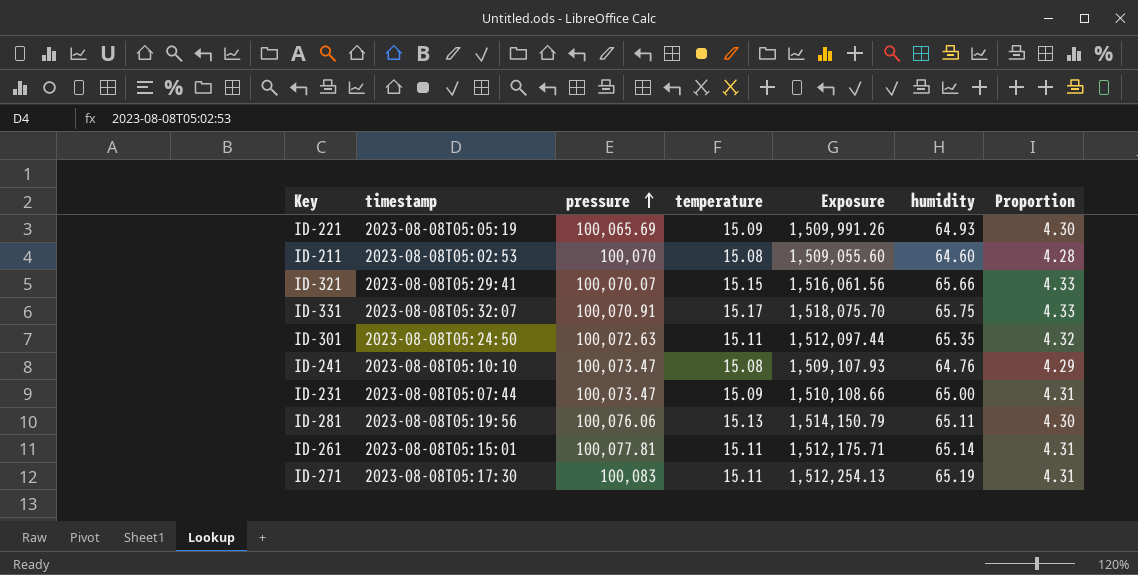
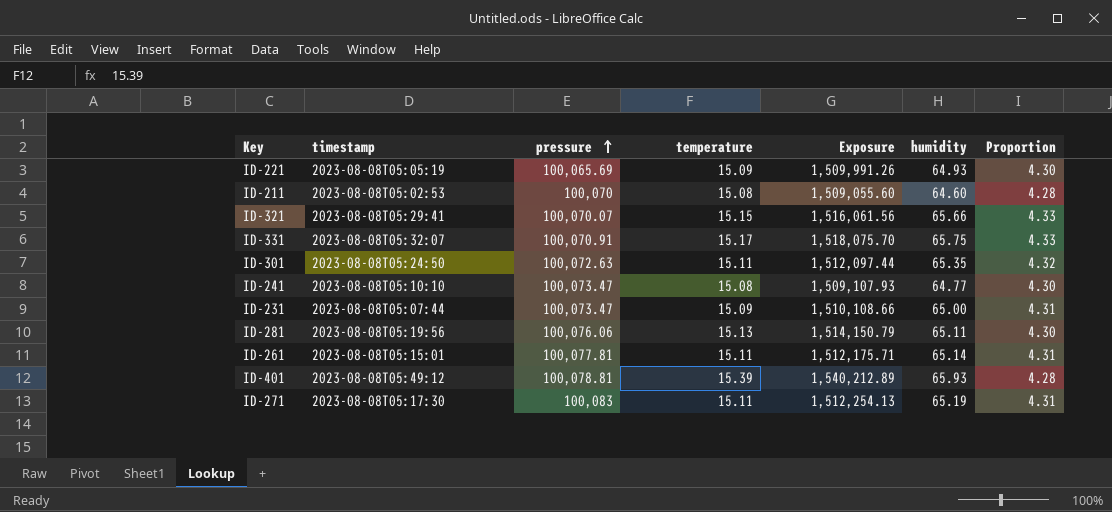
ID-241 | humidity: 64.76 -> 64.77
ID-241 | Proportion: 4.29 -> 4.30
row ID-401: none -> 2023-08-08T05:49:12 | 100,078.81 | 15.39 | 1,540,212.89 | 65.93 | 4.28

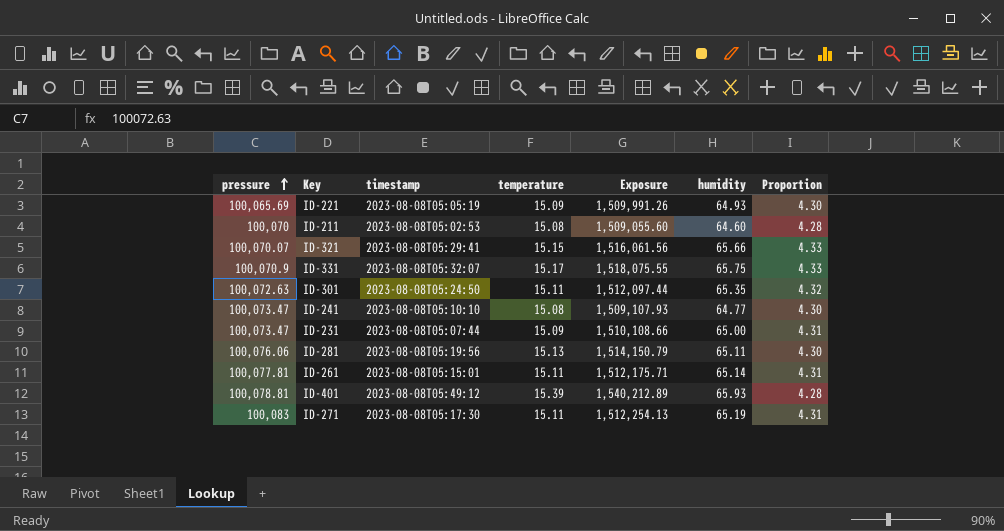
column pressure | position: 3 -> 1
ID-331 | pressure: 100,070.91 -> 100,070.9
ID-331 | Exposure: 1,518,075.70 -> 1,518,075.55

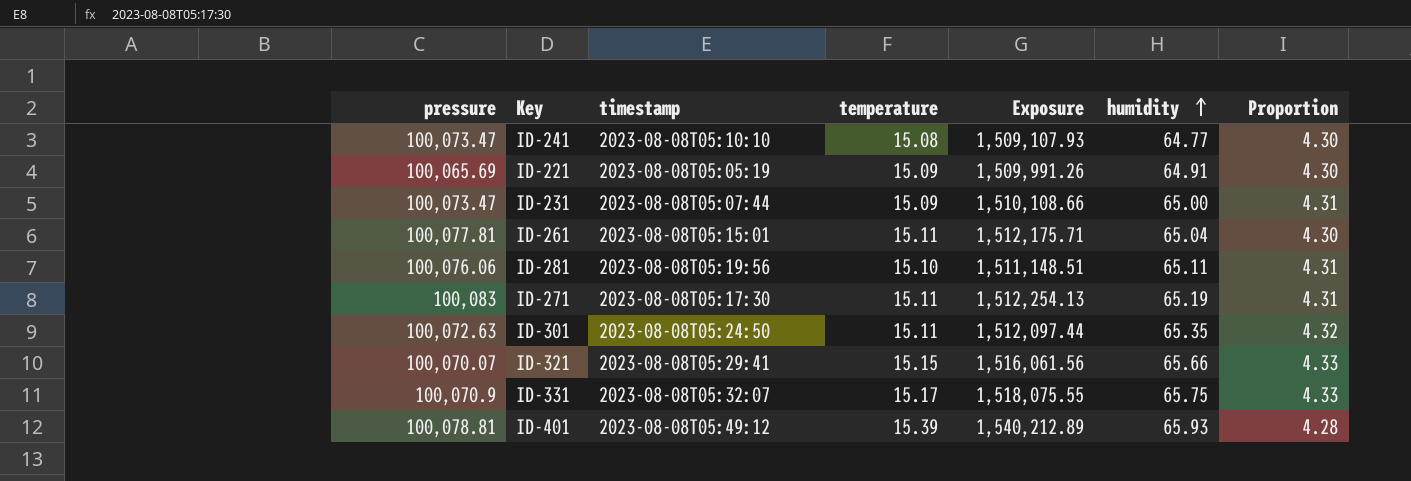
row order: pressure ascending -> humidity ascending
row ID-211: 100,070 | 2023-08-08T05:02:53 | 15.08 | 1,509,055.60 | 64.60 | 4.28 -> none
ID-221 | humidity: 64.93 -> 64.91
ID-261 | humidity: 65.14 -> 65.04
ID-261 | Proportion: 4.31 -> 4.30
ID-281 | temperature: 15.13 -> 15.10
ID-281 | Exposure: 1,514,150.79 -> 1,511,148.51
ID-281 | Proportion: 4.30 -> 4.31

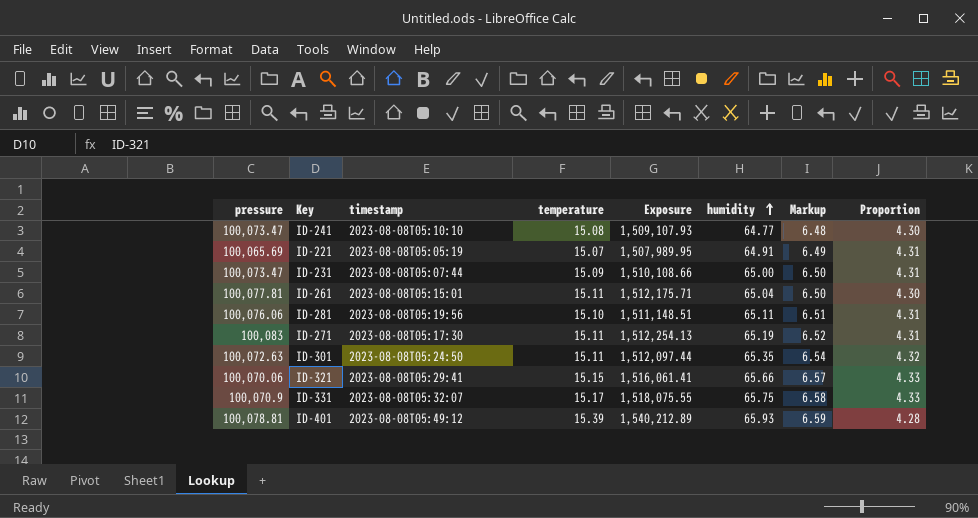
column Markup | formula: none -> [humidity] * 0.1
ID-221 | temperature: 15.09 -> 15.07
ID-221 | Exposure: 1,509,991.26 -> 1,507,989.95
ID-221 | Proportion: 4.30 -> 4.31
ID-321 | pressure: 100,070.07 -> 100,070.06
ID-321 | Exposure: 1,516,061.56 -> 1,516,061.41

